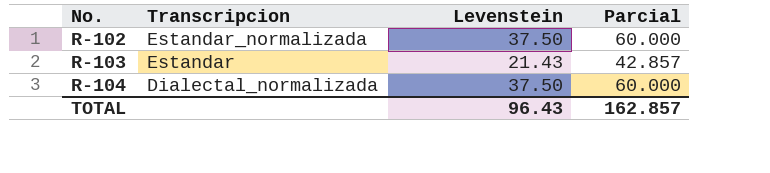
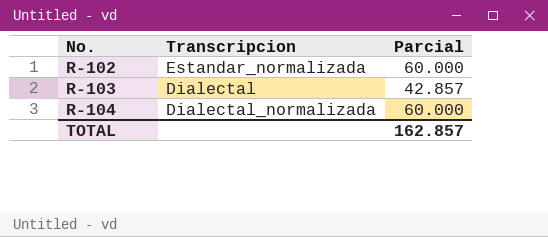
column Levenstein | position: 3 -> none
R-103 | Transcripcion: Estandar -> Dialectal

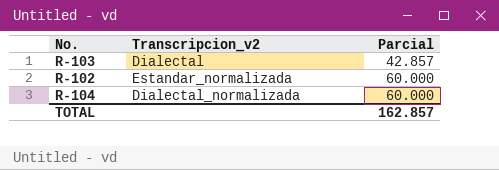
row order: No. ascending -> Parcial ascending
column name: Transcripcion -> Transcripcion_v2

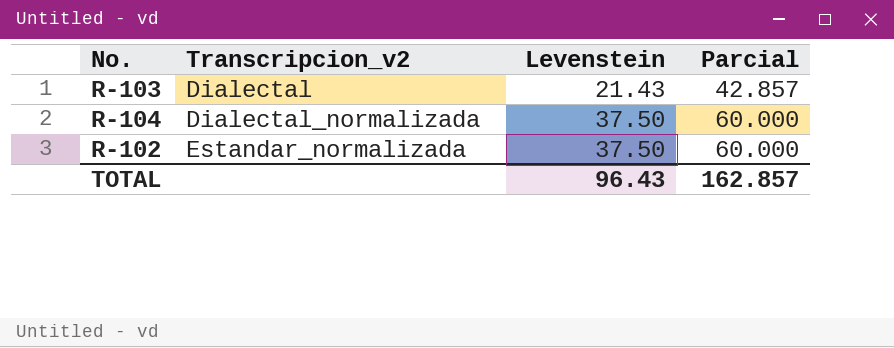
row order: Parcial ascending -> Transcripcion_v2 ascending
column Levenstein | position: none -> 3

